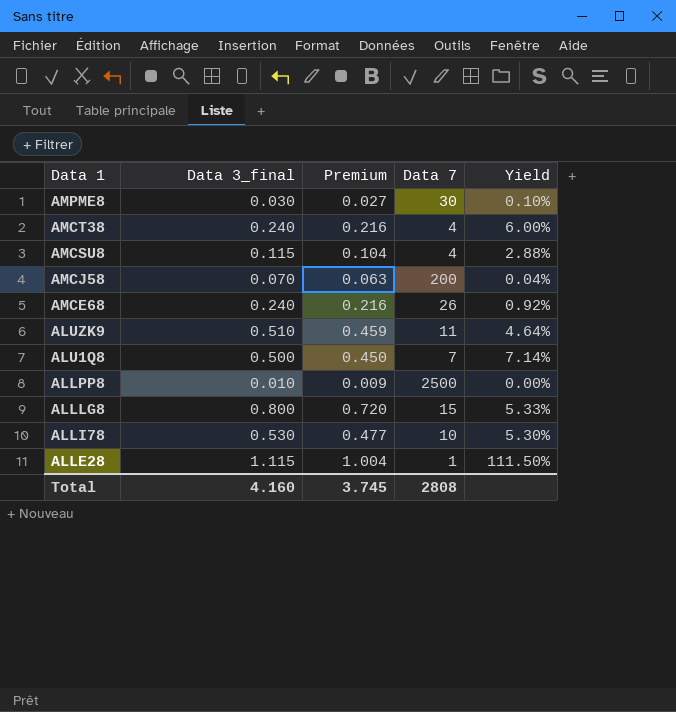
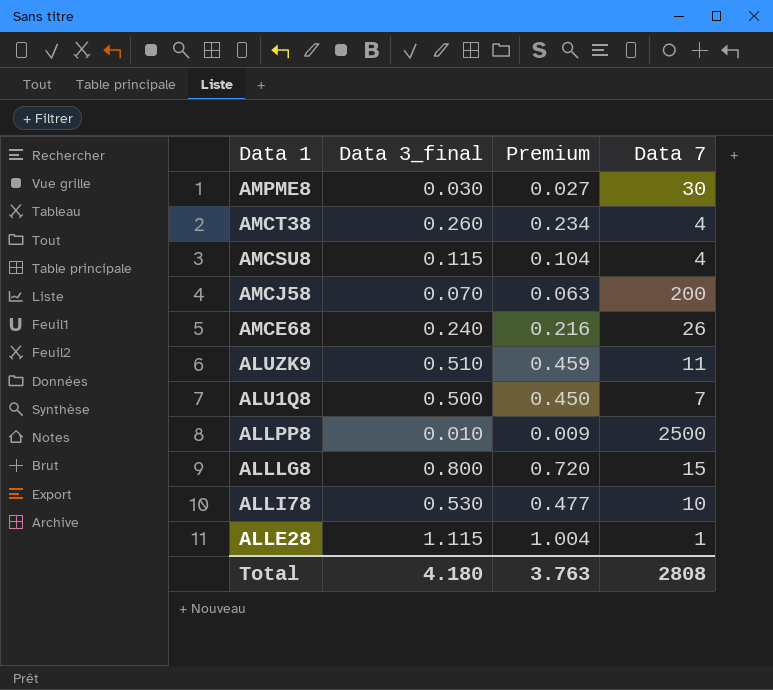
column Yield | formula: [Data 3_final] / [Data 7] -> none
AMCT38 | Data 3_final: 0.240 -> 0.260
AMCT38 | Premium: 0.216 -> 0.234
Total | Data 3_final: 4.160 -> 4.180
Total | Premium: 3.745 -> 3.763

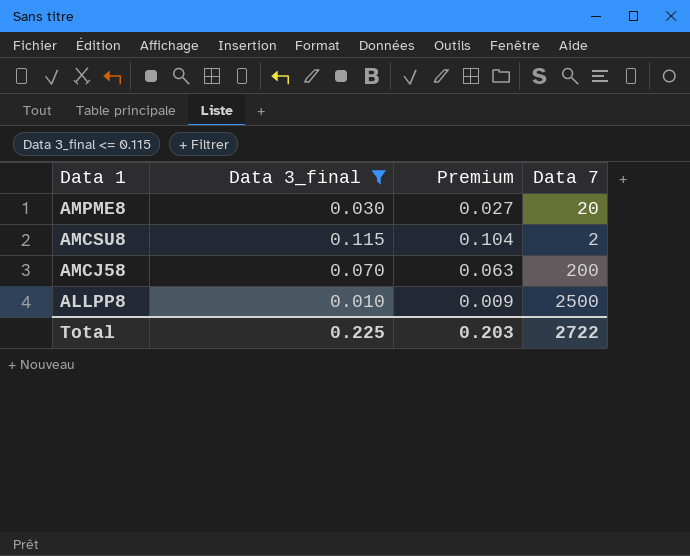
filter: none -> Data 3_final <= 0.115
AMPME8 | Data 7: 30 -> 20
AMCSU8 | Data 7: 4 -> 2
Total | Data 3_final: 4.180 -> 0.225
Total | Premium: 3.763 -> 0.203
Total | Data 7: 2808 -> 2722

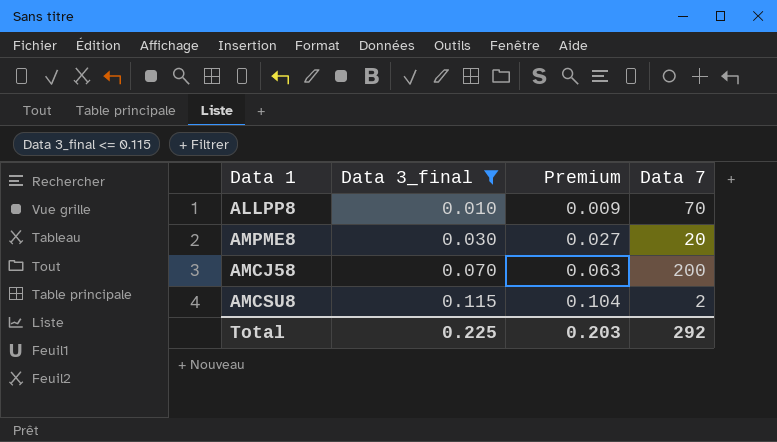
row order: Data 1 descending -> Data 3_final ascending
ALLPP8 | Data 7: 2500 -> 70
Total | Data 7: 2722 -> 292

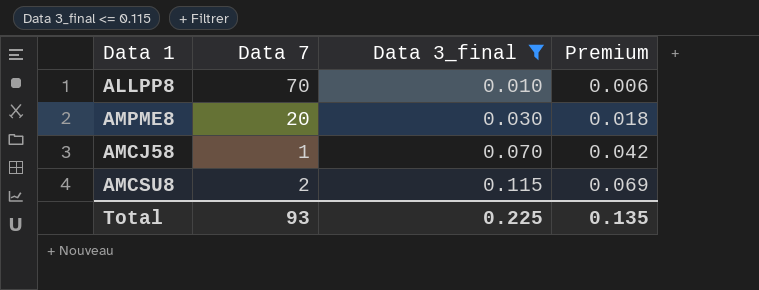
column Data 7 | position: 4 -> 2
column Premium | formula: [Data 3_final] * 0.9 -> [Data 3_final] * 0.6
AMCJ58 | Data 7: 200 -> 1
Total | Data 7: 292 -> 93
Total | Premium: 0.203 -> 0.135

